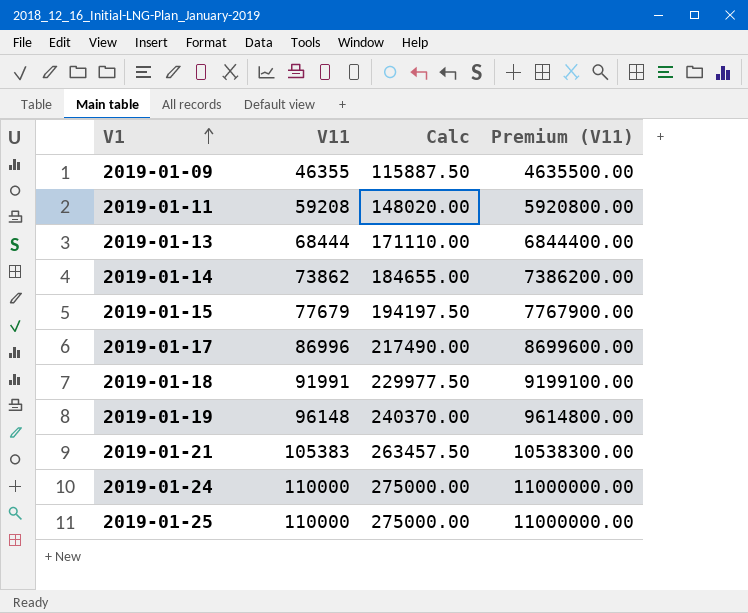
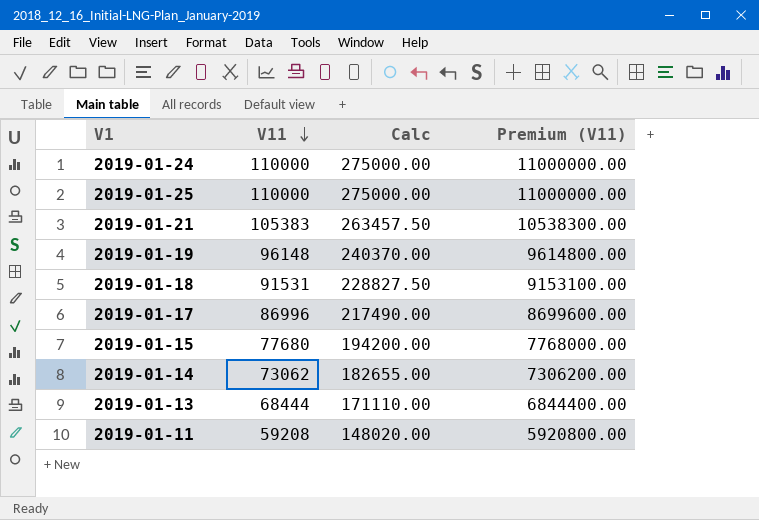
row order: V1 ascending -> V11 descending
row 2019-01-09: 46355 | 115887.50 | 4635500.00 -> none
2019-01-18 | V11: 91991 -> 91531
2019-01-18 | Calc: 229977.50 -> 228827.50
2019-01-18 | Premium (V11): 9199100.00 -> 9153100.00
2019-01-15 | V11: 77679 -> 77680
2019-01-15 | Calc: 194197.50 -> 194200.00
2019-01-15 | Premium (V11): 7767900.00 -> 7768000.00
2019-01-14 | V11: 73862 -> 73062
2019-01-14 | Calc: 184655.00 -> 182655.00
2019-01-14 | Premium (V11): 7386200.00 -> 7306200.00

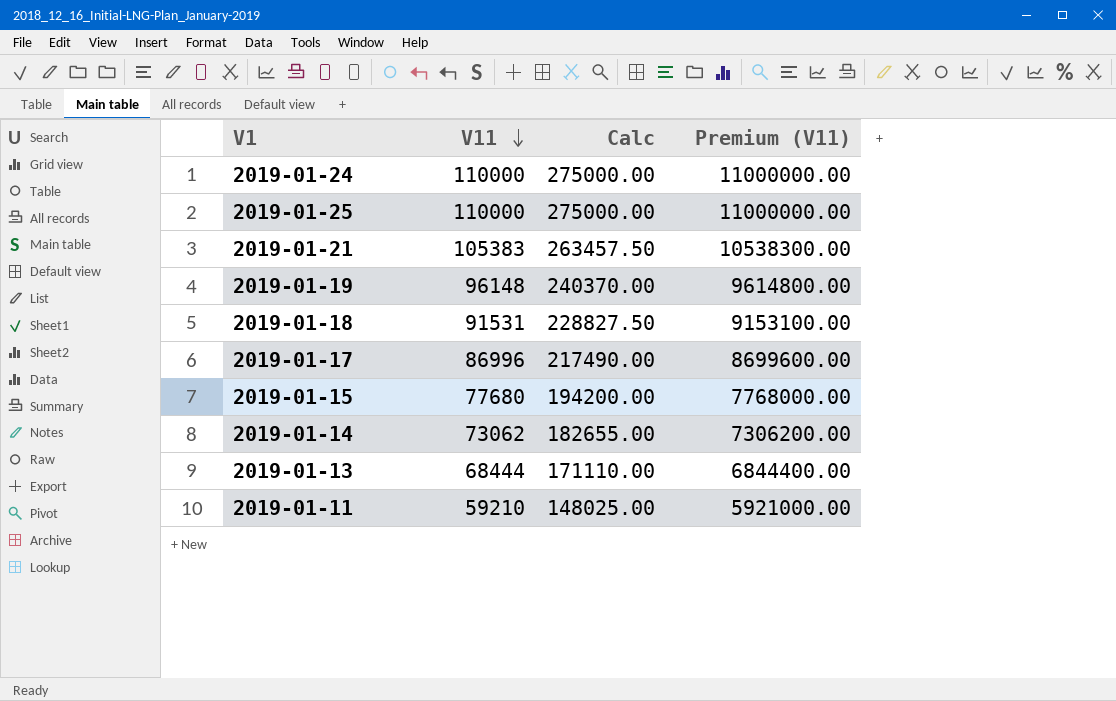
2019-01-11 | V11: 59208 -> 59210
2019-01-11 | Calc: 148020.00 -> 148025.00
2019-01-11 | Premium (V11): 5920800.00 -> 5921000.00

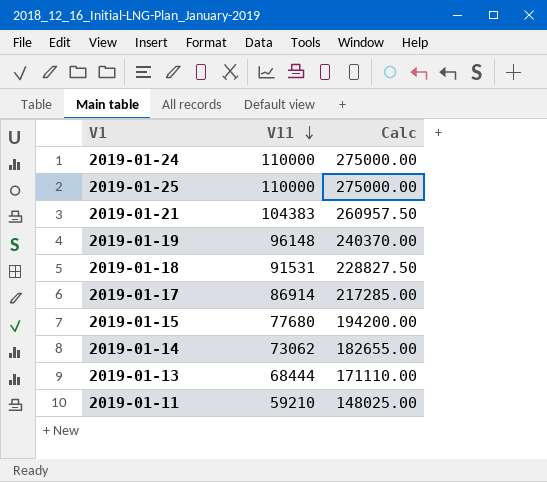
column Premium (V11) | formula: [V11] * 100 -> none
2019-01-21 | V11: 105383 -> 104383
2019-01-21 | Calc: 263457.50 -> 260957.50
2019-01-17 | V11: 86996 -> 86914
2019-01-17 | Calc: 217490.00 -> 217285.00

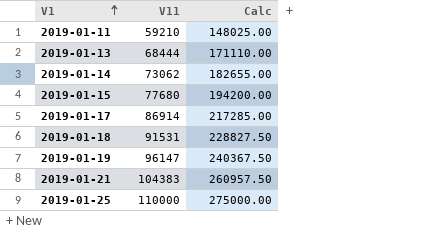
row order: V11 descending -> V1 ascending
row 2019-01-24: 110000 | 275000.00 -> none
2019-01-19 | V11: 96148 -> 96147
2019-01-19 | Calc: 240370.00 -> 240367.50

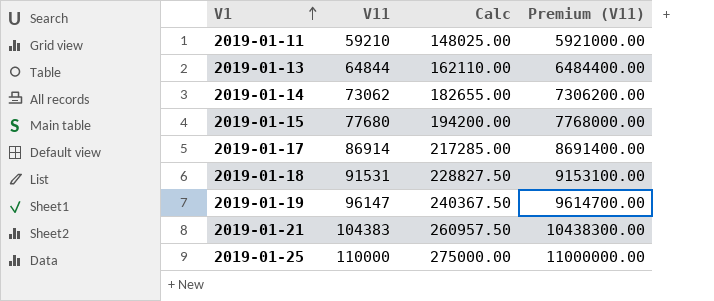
column Premium (V11) | formula: none -> [V11] * 100
2019-01-13 | V11: 68444 -> 64844
2019-01-13 | Calc: 171110.00 -> 162110.00

